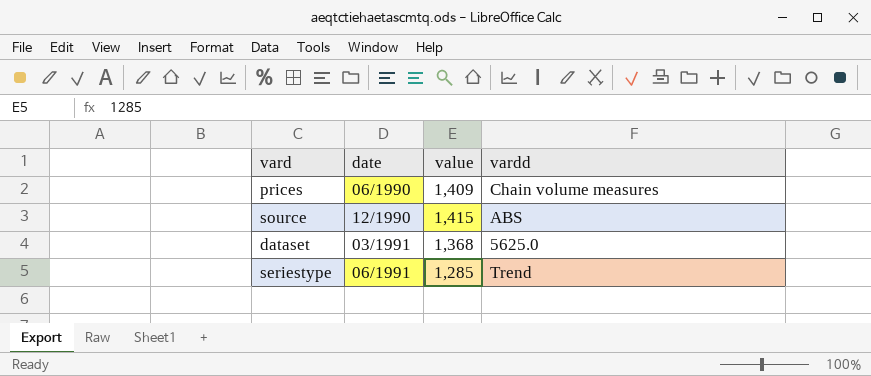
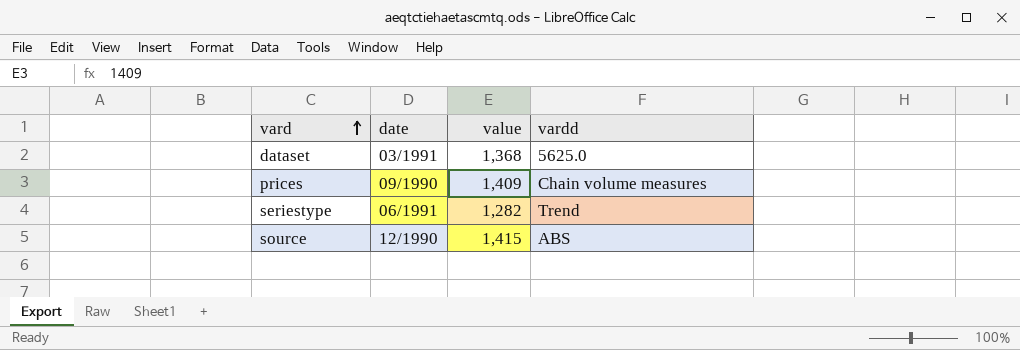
row order: none -> vard ascending
prices | date: 06/1990 -> 09/1990
seriestype | value: 1,285 -> 1,282

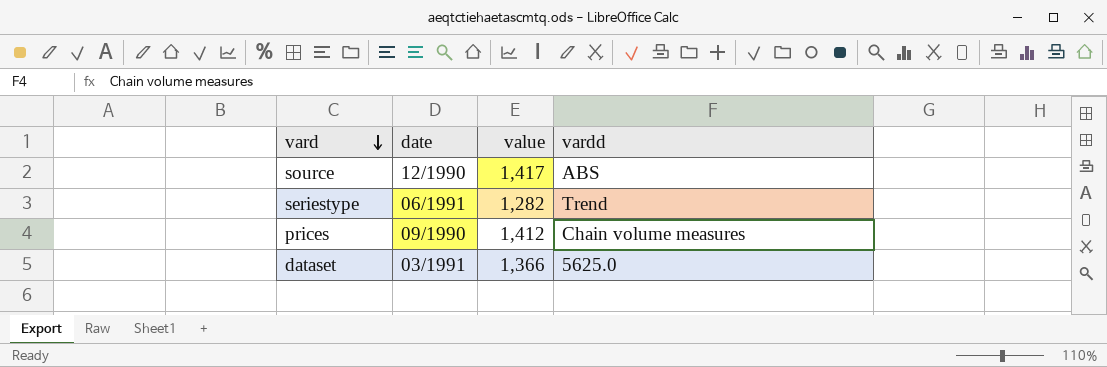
row order: vard ascending -> vard descending
source | value: 1,415 -> 1,417
prices | value: 1,409 -> 1,412
dataset | value: 1,368 -> 1,366

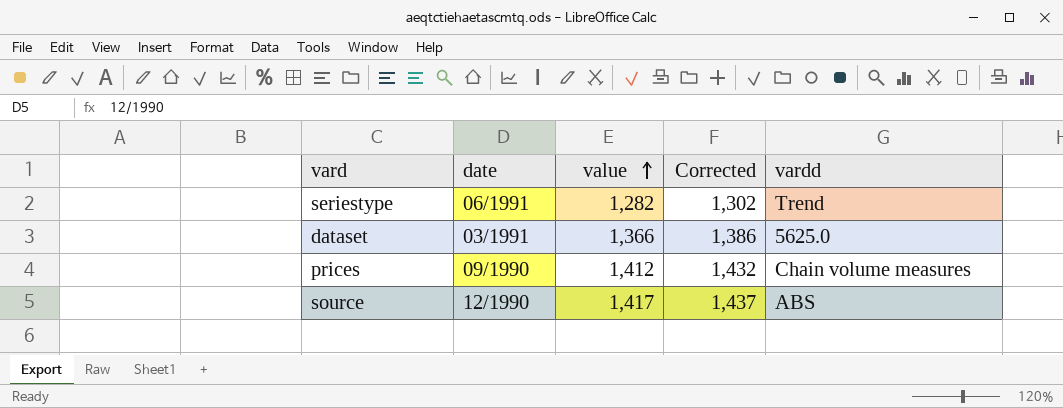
row order: vard descending -> value ascending
column Corrected | formula: none -> [value] + 20

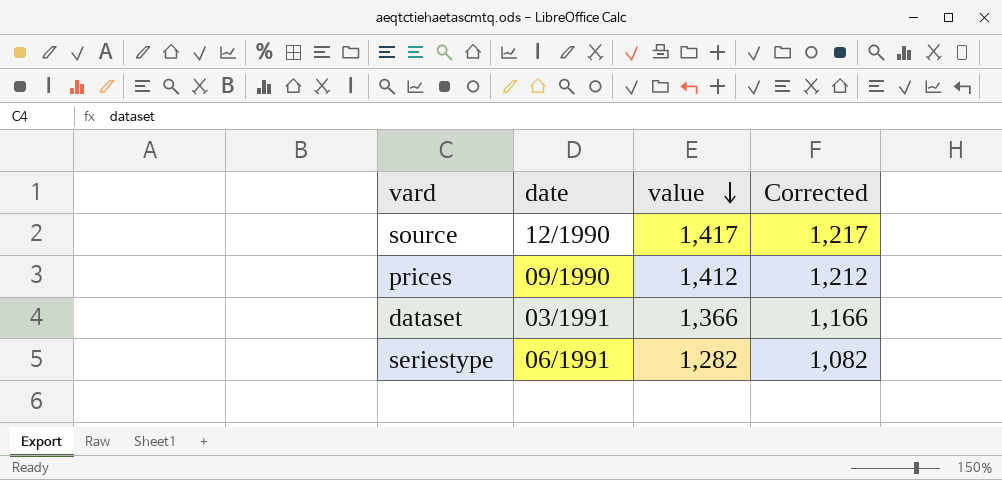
row order: value ascending -> value descending
column vardd | position: 5 -> none
column Corrected | formula: [value] + 20 -> [value] - 200

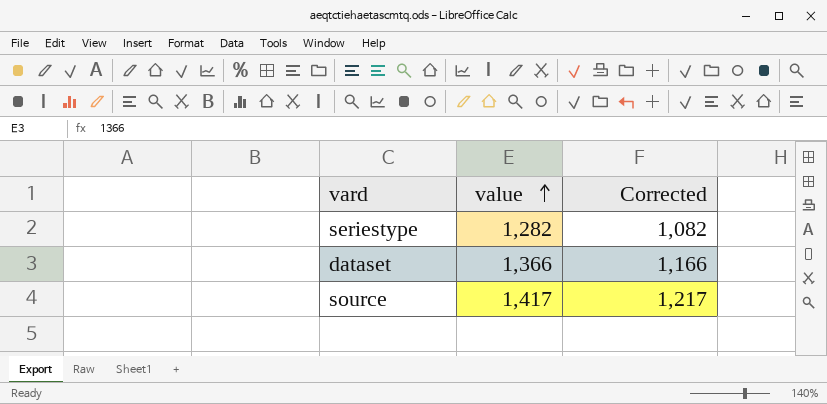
row order: value descending -> value ascending
column date | position: 2 -> none
row prices: 09/1990 | 1,412 | 1,212 -> none

